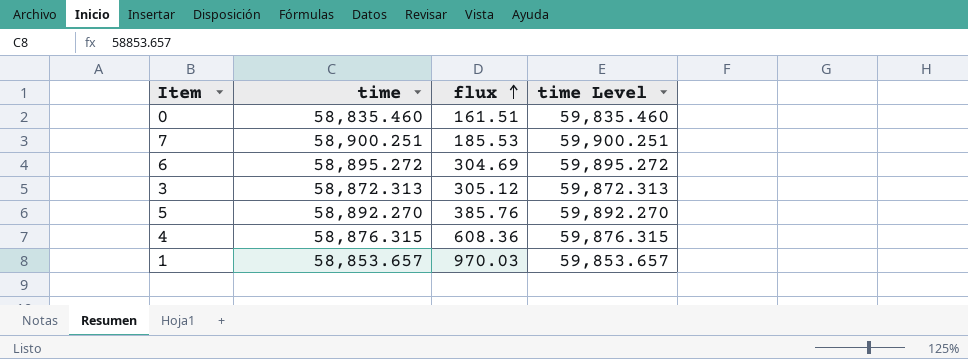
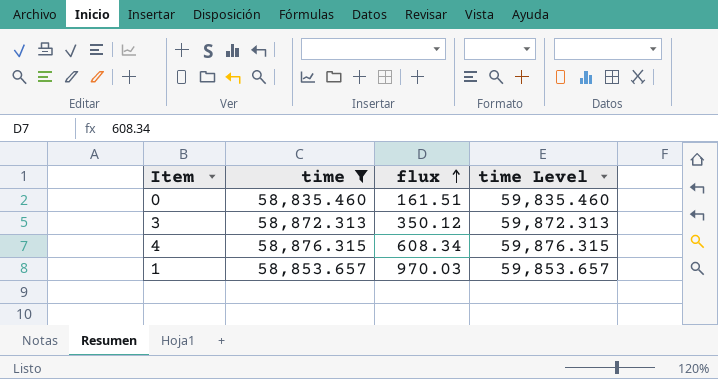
filter: none -> time <= 58,876.315
3 | flux: 305.12 -> 350.12
4 | flux: 608.36 -> 608.34

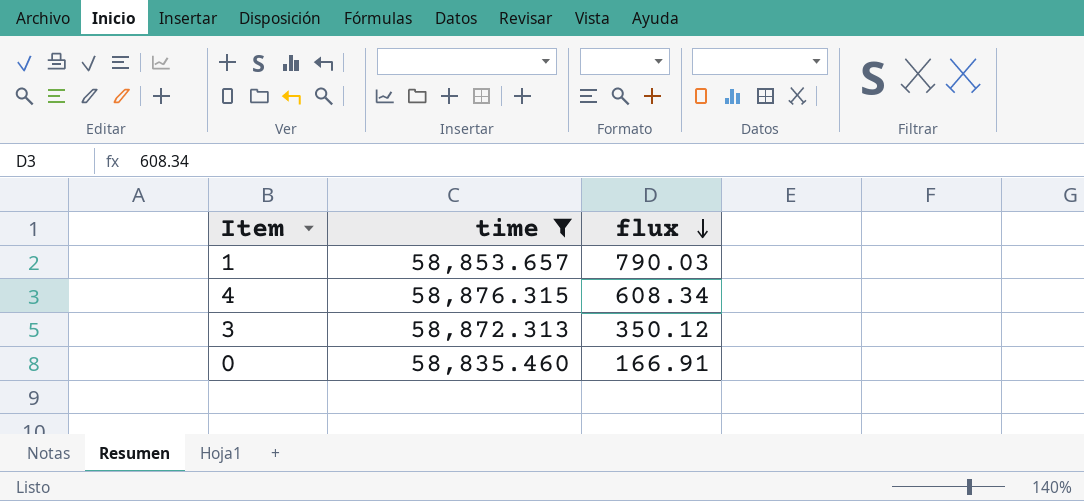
row order: flux ascending -> flux descending
column time Level | formula: [time] + 1000 -> none
1 | flux: 970.03 -> 790.03
0 | flux: 161.51 -> 166.91

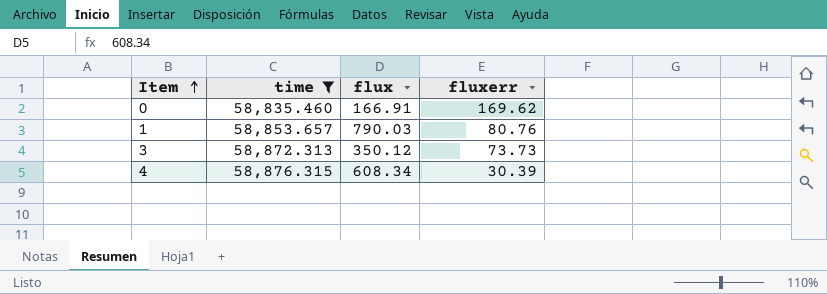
row order: flux descending -> Item ascending
column fluxerr | position: none -> 4

